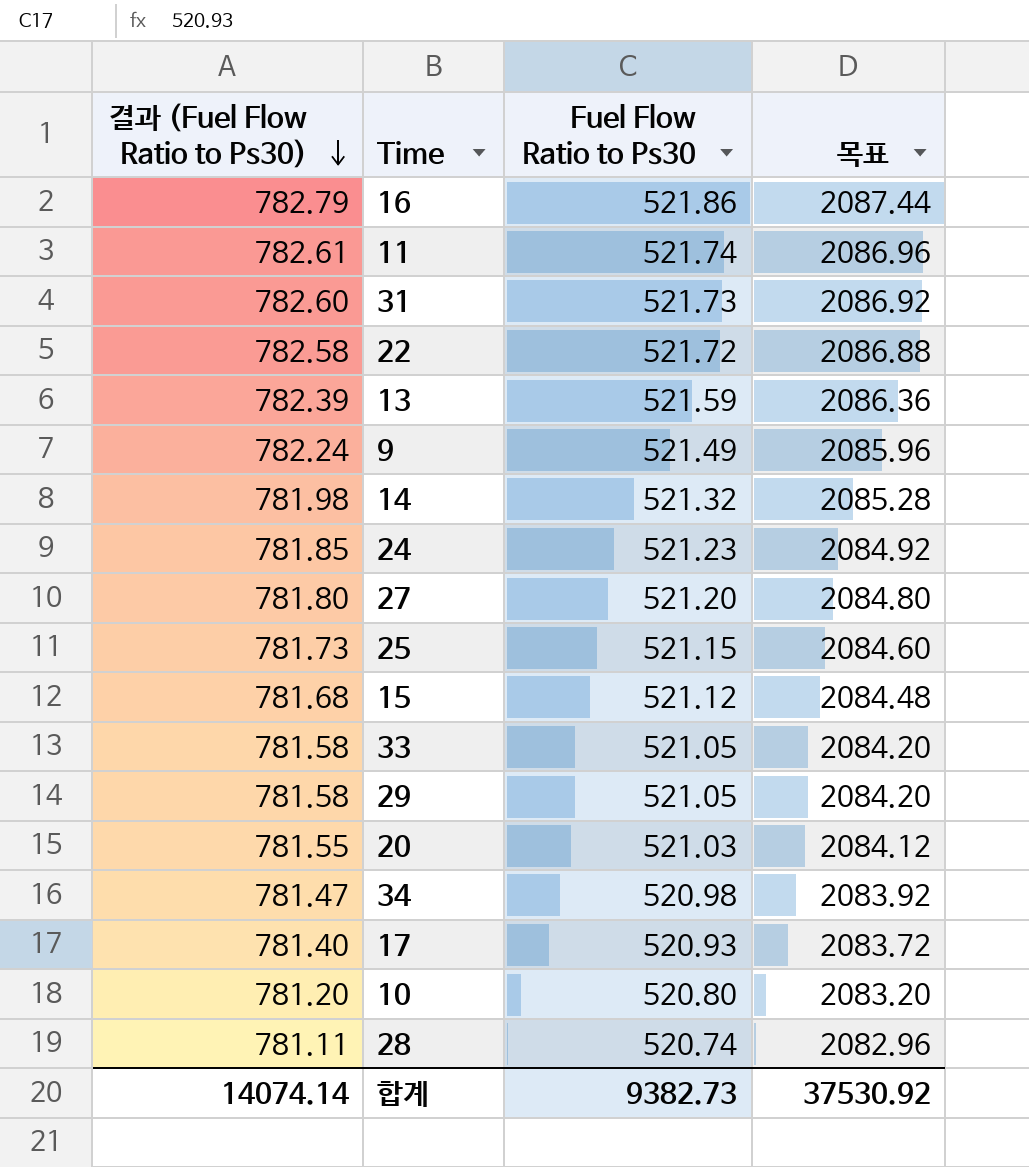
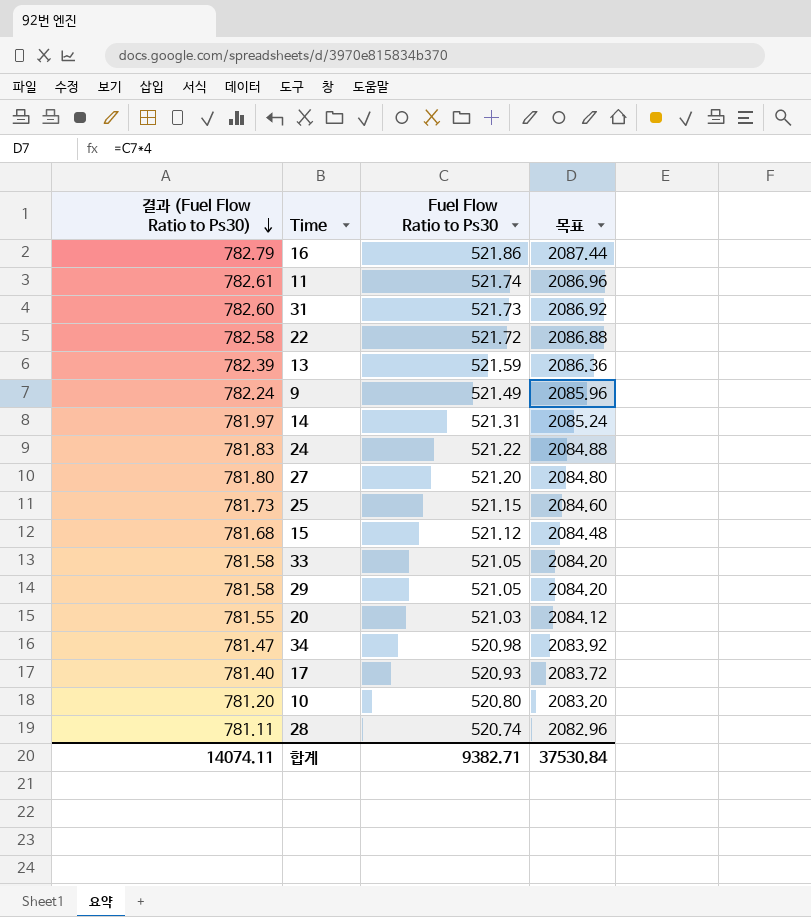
14 | 결과 (Fuel Flow Ratio to Ps30): 781.98 -> 781.97
14 | Fuel Flow Ratio to Ps30: 521.32 -> 521.31
14 | 목표: 2085.28 -> 2085.24
24 | 결과 (Fuel Flow Ratio to Ps30): 781.85 -> 781.83
24 | Fuel Flow Ratio to Ps30: 521.23 -> 521.22
24 | 목표: 2084.92 -> 2084.88
합계 | 결과 (Fuel Flow Ratio to Ps30): 14074.14 -> 14074.11
합계 | Fuel Flow Ratio to Ps30: 9382.73 -> 9382.71
합계 | 목표: 37530.92 -> 37530.84

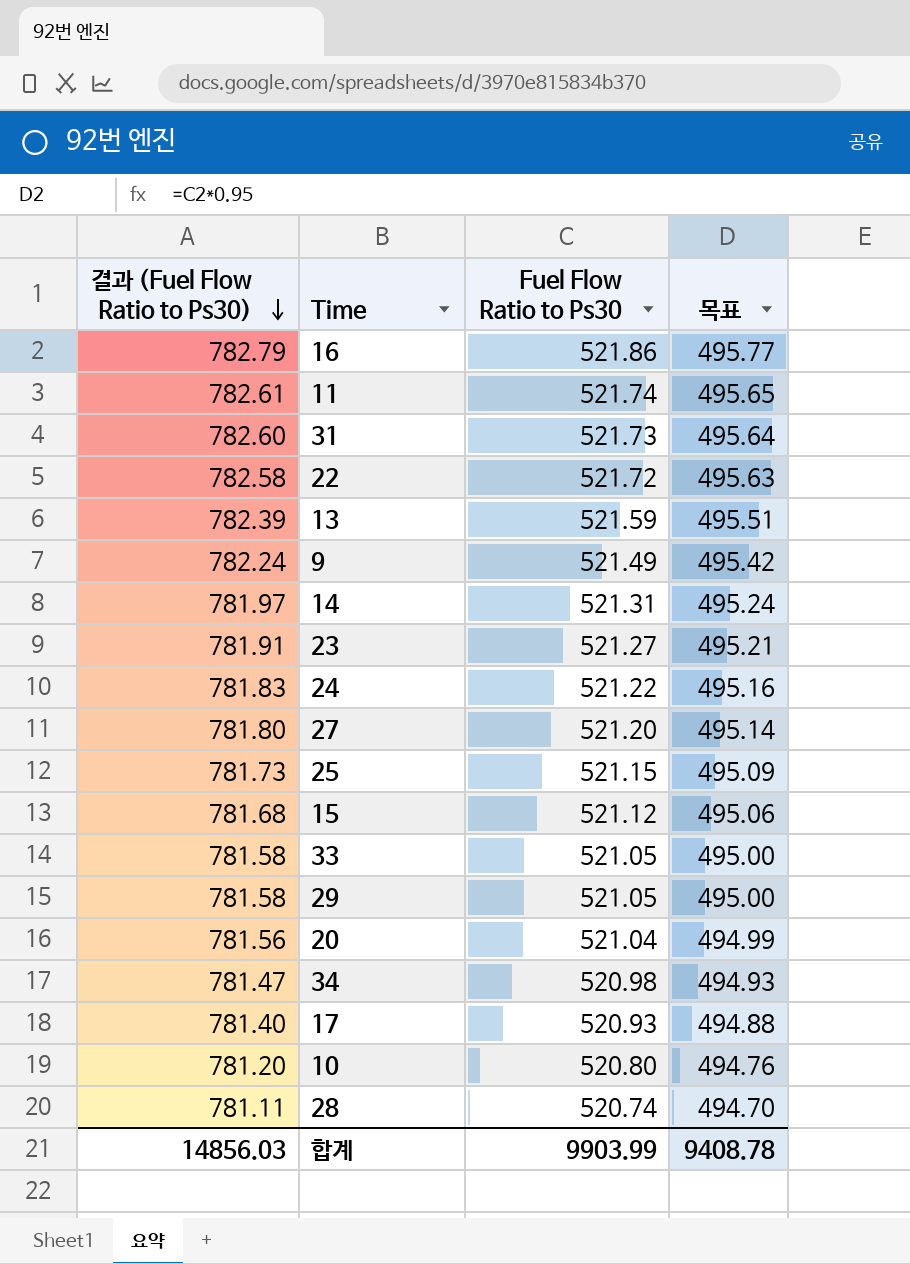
column 목표 | formula: [Fuel Flow Ratio to Ps30] * 4 -> [Fuel Flow Ratio to Ps30] * 0.95
row 23: none -> 781.91 | 521.27 | 495.21
20 | 결과 (Fuel Flow Ratio to Ps30): 781.55 -> 781.56
20 | Fuel Flow Ratio to Ps30: 521.03 -> 521.04
합계 | 결과 (Fuel Flow Ratio to Ps30): 14074.11 -> 14856.03
합계 | Fuel Flow Ratio to Ps30: 9382.71 -> 9903.99
합계 | 목표: 37530.84 -> 9408.78

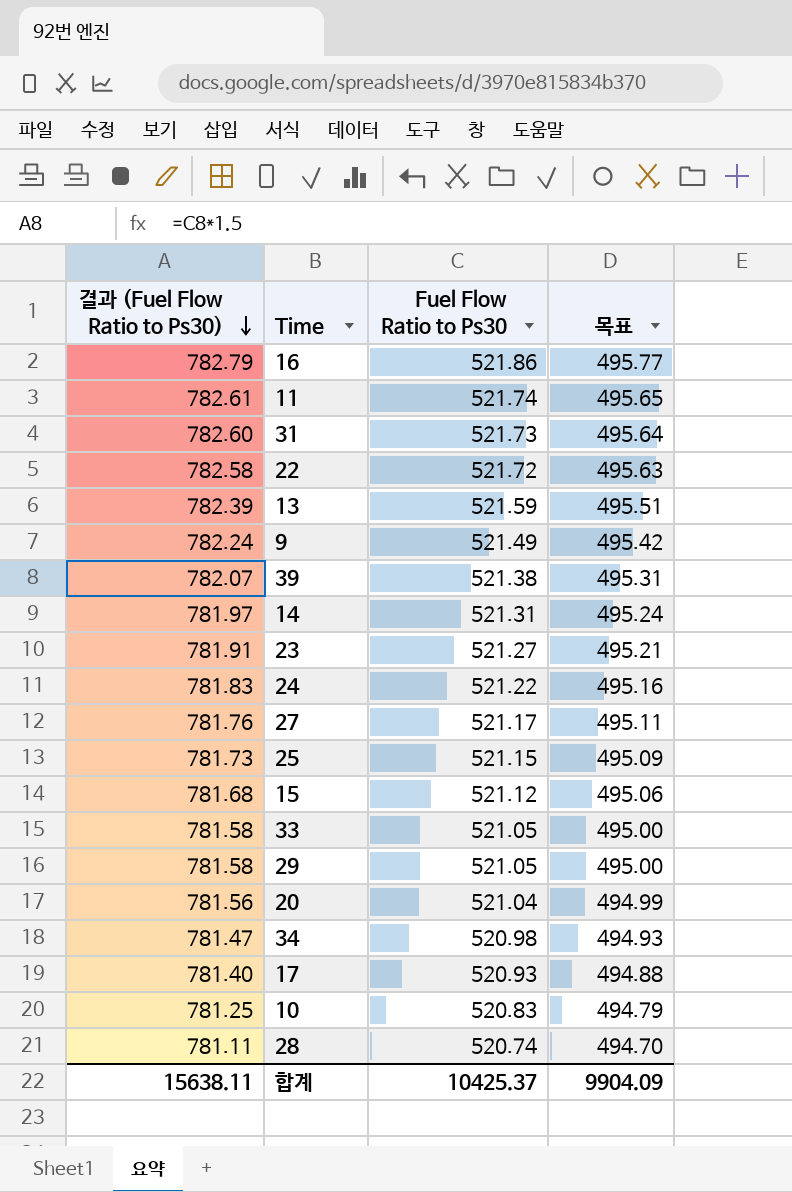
row 39: none -> 782.07 | 521.38 | 495.31
27 | 결과 (Fuel Flow Ratio to Ps30): 781.80 -> 781.76
27 | Fuel Flow Ratio to Ps30: 521.20 -> 521.17
27 | 목표: 495.14 -> 495.11
10 | 결과 (Fuel Flow Ratio to Ps30): 781.20 -> 781.25
10 | Fuel Flow Ratio to Ps30: 520.80 -> 520.83
10 | 목표: 494.76 -> 494.79
합계 | 결과 (Fuel Flow Ratio to Ps30): 14856.03 -> 15638.11
합계 | Fuel Flow Ratio to Ps30: 9903.99 -> 10425.37
합계 | 목표: 9408.78 -> 9904.09

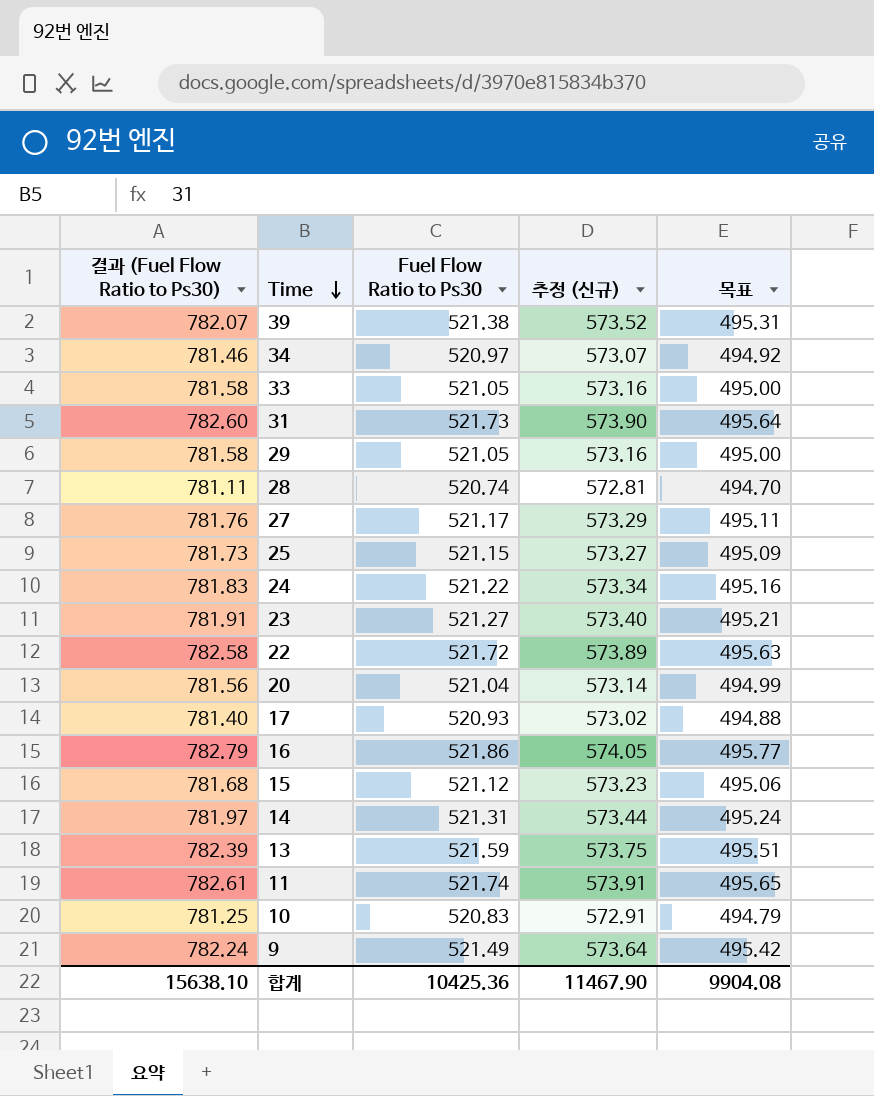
row order: 결과 (Fuel Flow Ratio to Ps30) descending -> Time descending
column 추정 (신규) | formula: none -> [Fuel Flow Ratio to Ps30] * 1.1
34 | 결과 (Fuel Flow Ratio to Ps30): 781.47 -> 781.46
34 | Fuel Flow Ratio to Ps30: 520.98 -> 520.97
34 | 목표: 494.93 -> 494.92
합계 | 결과 (Fuel Flow Ratio to Ps30): 15638.11 -> 15638.10
합계 | Fuel Flow Ratio to Ps30: 10425.37 -> 10425.36
합계 | 목표: 9904.09 -> 9904.08

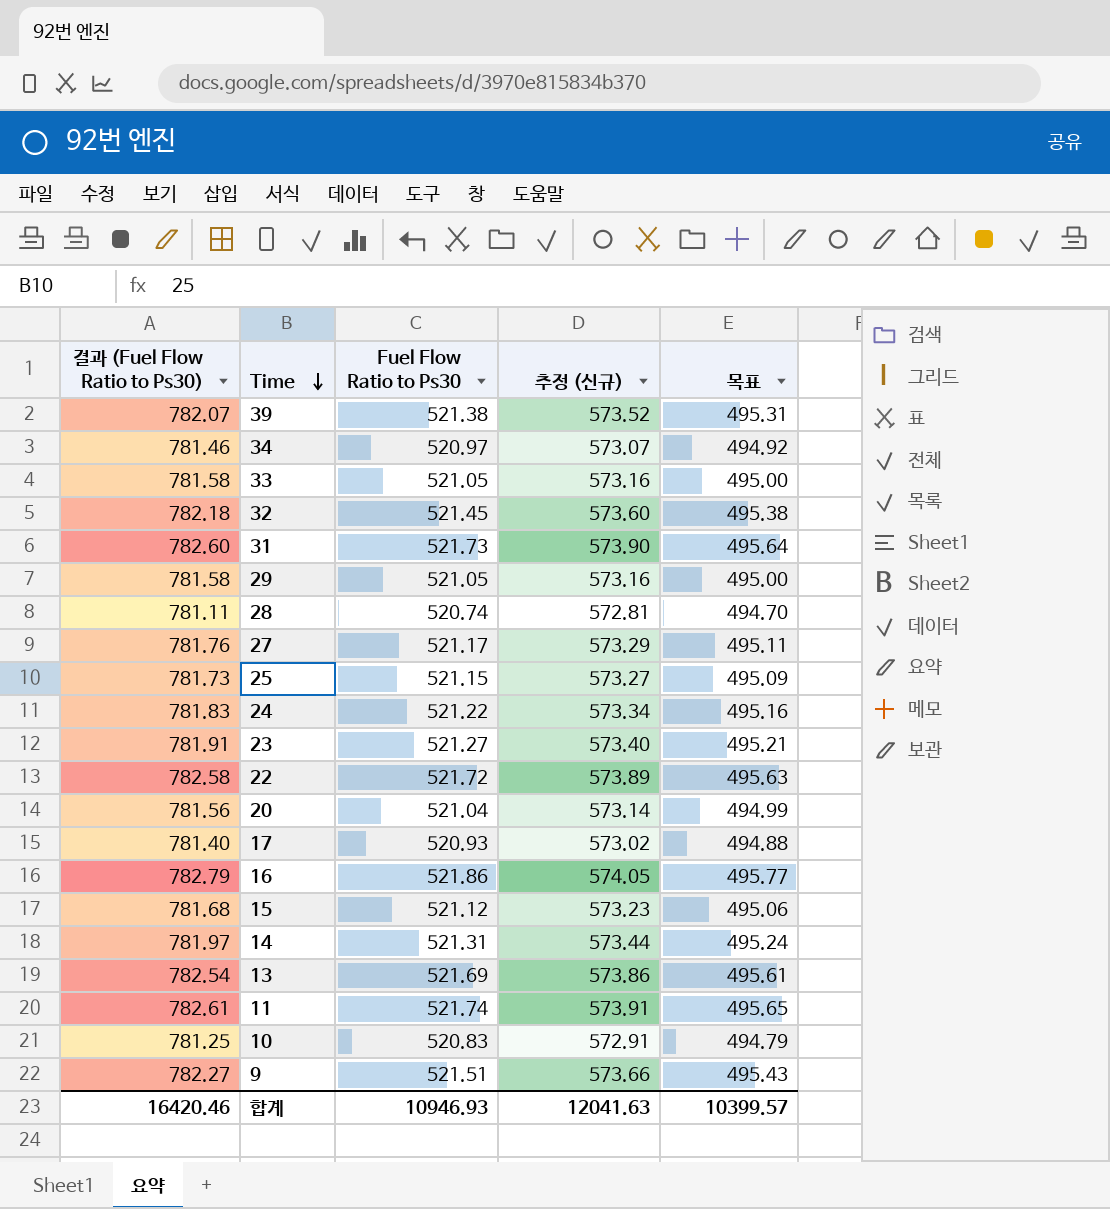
row 32: none -> 782.18 | 521.45 | 573.60 | 495.38
13 | 결과 (Fuel Flow Ratio to Ps30): 782.39 -> 782.54
13 | Fuel Flow Ratio to Ps30: 521.59 -> 521.69
13 | 추정 (신규): 573.75 -> 573.86
13 | 목표: 495.51 -> 495.61
9 | 결과 (Fuel Flow Ratio to Ps30): 782.24 -> 782.27
9 | Fuel Flow Ratio to Ps30: 521.49 -> 521.51
9 | 추정 (신규): 573.64 -> 573.66
9 | 목표: 495.42 -> 495.43
합계 | 결과 (Fuel Flow Ratio to Ps30): 15638.10 -> 16420.46
합계 | Fuel Flow Ratio to Ps30: 10425.36 -> 10946.93
합계 | 추정 (신규): 11467.90 -> 12041.63
합계 | 목표: 9904.08 -> 10399.57

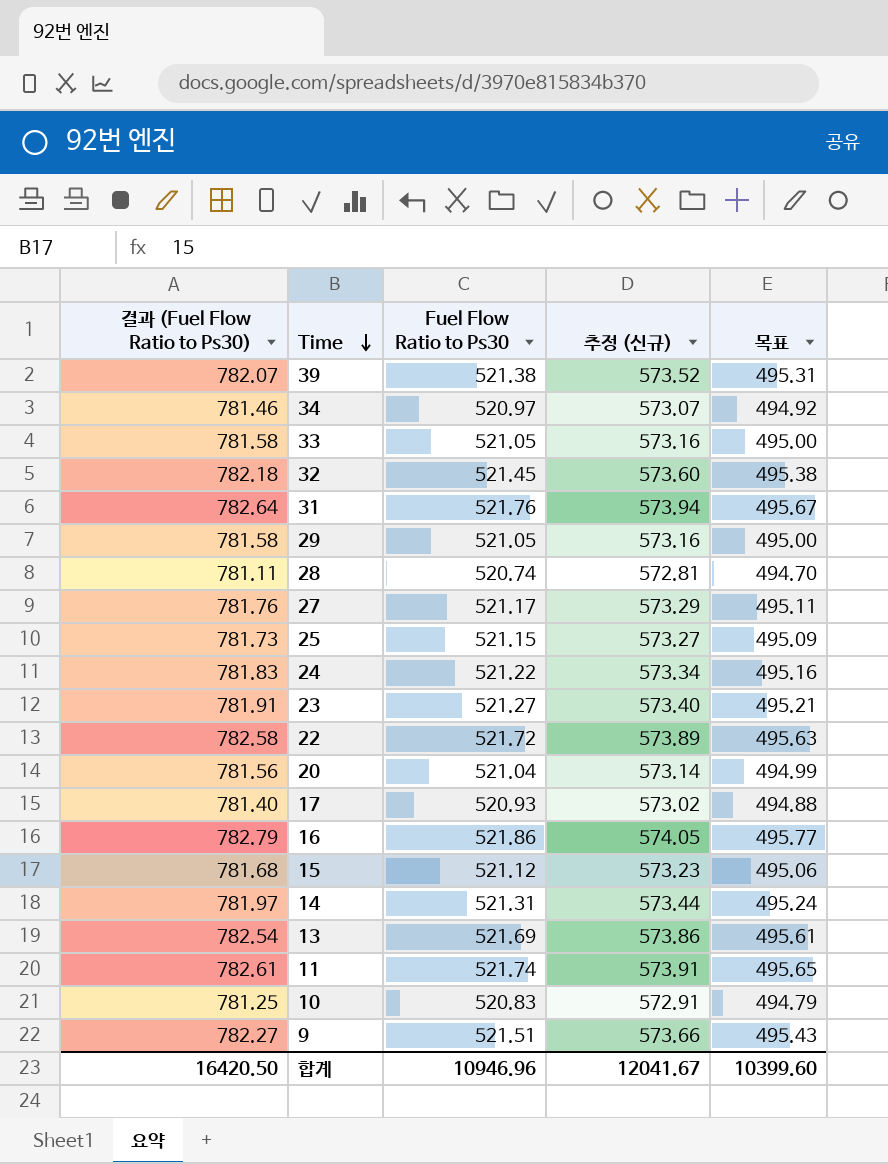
31 | 결과 (Fuel Flow Ratio to Ps30): 782.60 -> 782.64
31 | Fuel Flow Ratio to Ps30: 521.73 -> 521.76
31 | 추정 (신규): 573.90 -> 573.94
31 | 목표: 495.64 -> 495.67
합계 | 결과 (Fuel Flow Ratio to Ps30): 16420.46 -> 16420.50
합계 | Fuel Flow Ratio to Ps30: 10946.93 -> 10946.96
합계 | 추정 (신규): 12041.63 -> 12041.67
합계 | 목표: 10399.57 -> 10399.60

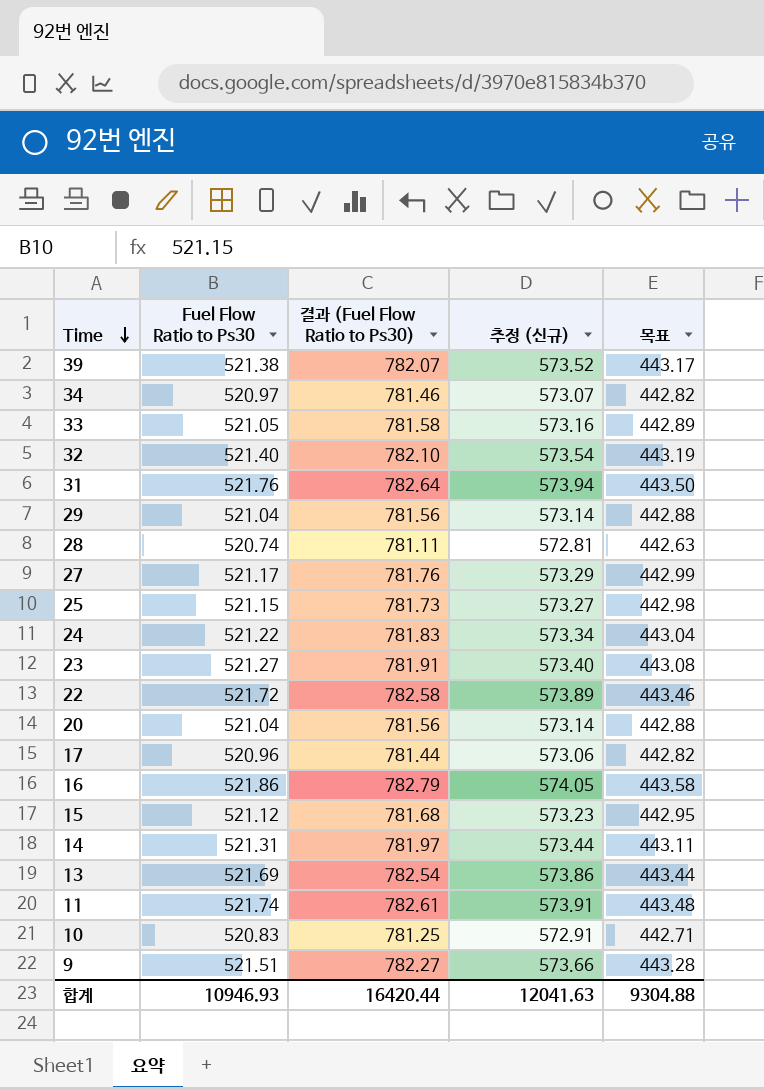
column 결과 (Fuel Flow Ratio to Ps30) | position: 1 -> 3
column 목표 | formula: [Fuel Flow Ratio to Ps30] * 0.95 -> [Fuel Flow Ratio to Ps30] * 0.85
32 | Fuel Flow Ratio to Ps30: 521.45 -> 521.40
32 | 결과 (Fuel Flow Ratio to Ps30): 782.18 -> 782.10
32 | 추정 (신규): 573.60 -> 573.54
29 | Fuel Flow Ratio to Ps30: 521.05 -> 521.04
29 | 결과 (Fuel Flow Ratio to Ps30): 781.58 -> 781.56
29 | 추정 (신규): 573.16 -> 573.14
17 | Fuel Flow Ratio to Ps30: 520.93 -> 520.96
17 | 결과 (Fuel Flow Ratio to Ps30): 781.40 -> 781.44
17 | 추정 (신규): 573.02 -> 573.06
합계 | Fuel Flow Ratio to Ps30: 10946.96 -> 10946.93
합계 | 결과 (Fuel Flow Ratio to Ps30): 16420.50 -> 16420.44
합계 | 추정 (신규): 12041.67 -> 12041.63
합계 | 목표: 10399.60 -> 9304.88

